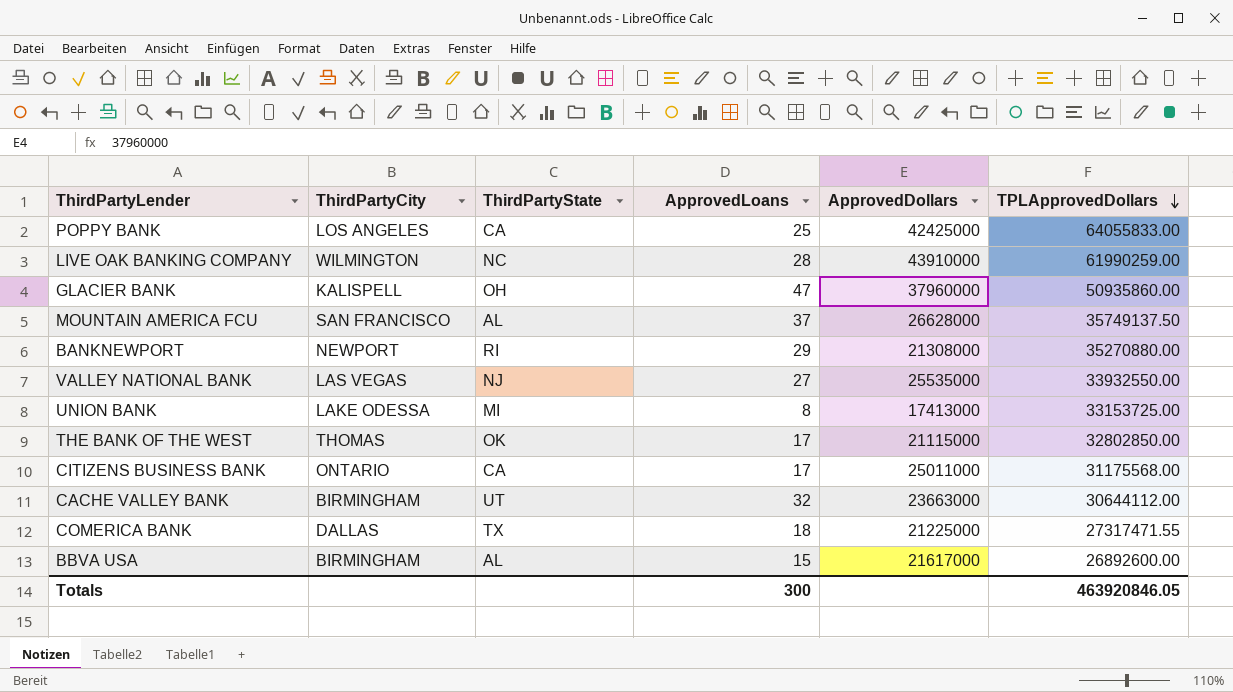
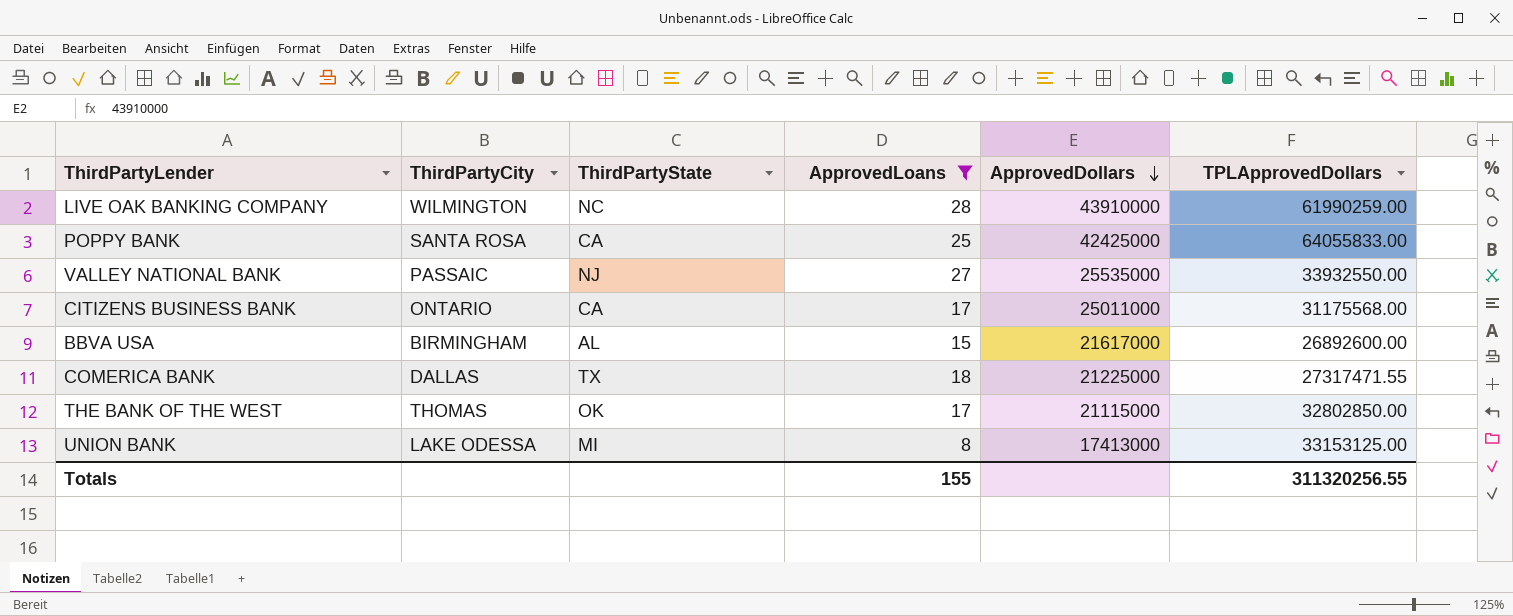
filter: none -> ApprovedLoans <= 28
row order: TPLApprovedDollars descending -> ApprovedDollars descending
POPPY BANK | ThirdPartyCity: LOS ANGELES -> SANTA ROSA
VALLEY NATIONAL BANK | ThirdPartyCity: LAS VEGAS -> PASSAIC
UNION BANK | TPLApprovedDollars: 33153725.00 -> 33153125.00
Totals | ApprovedLoans: 300 -> 155
Totals | TPLApprovedDollars: 463920846.05 -> 311320256.55

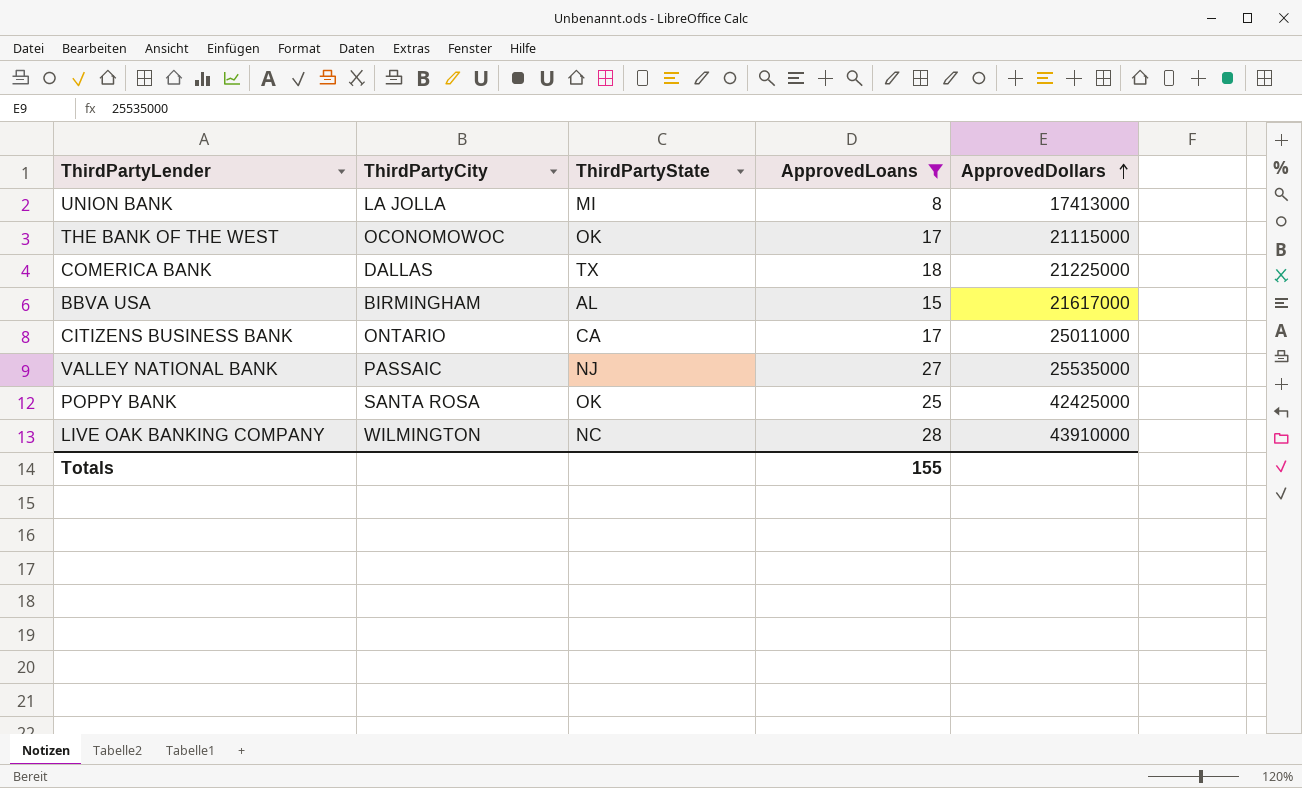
row order: ApprovedDollars descending -> ApprovedDollars ascending
column TPLApprovedDollars | position: 6 -> none
UNION BANK | ThirdPartyCity: LAKE ODESSA -> LA JOLLA
THE BANK OF THE WEST | ThirdPartyCity: THOMAS -> OCONOMOWOC
POPPY BANK | ThirdPartyState: CA -> OK

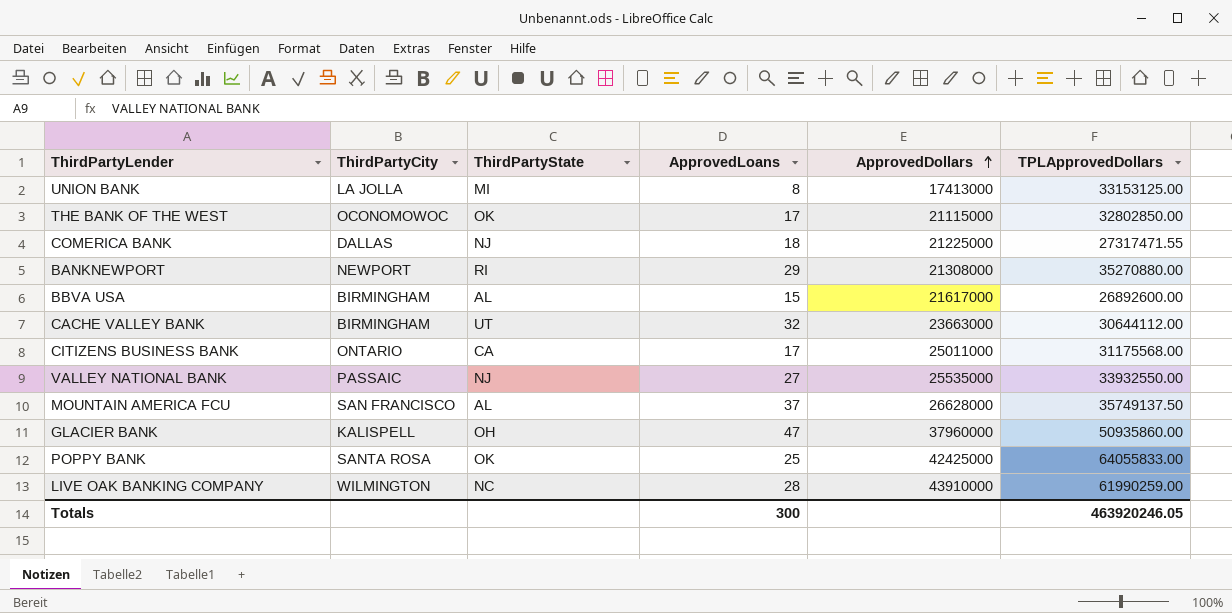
filter: ApprovedLoans <= 28 -> none
column TPLApprovedDollars | position: none -> 6
COMERICA BANK | ThirdPartyState: TX -> NJ
Totals | ApprovedLoans: 155 -> 300

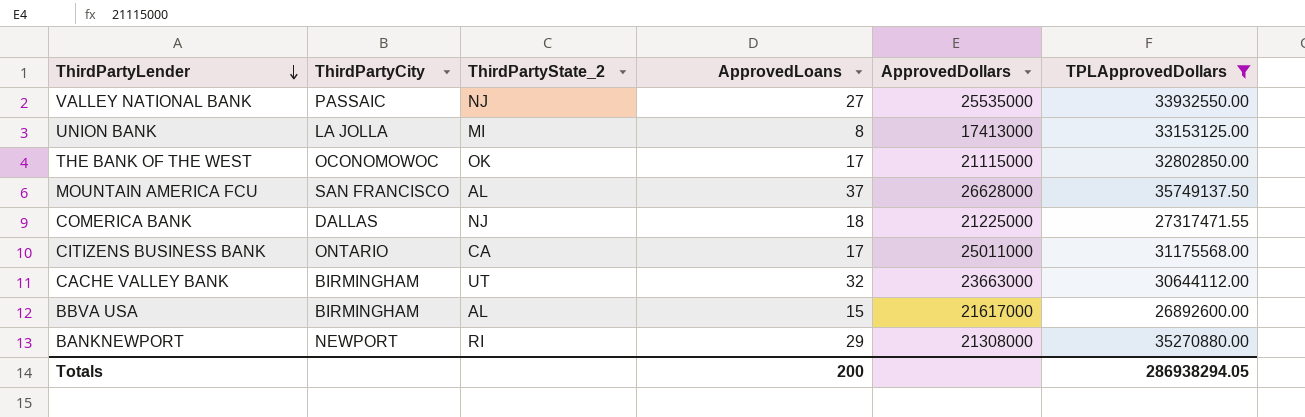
filter: none -> TPLApprovedDollars <= 35749137.50
row order: ApprovedDollars ascending -> ThirdPartyLender descending
column name: ThirdPartyState -> ThirdPartyState_2
Totals | ApprovedLoans: 300 -> 200
Totals | TPLApprovedDollars: 463920246.05 -> 286938294.05

